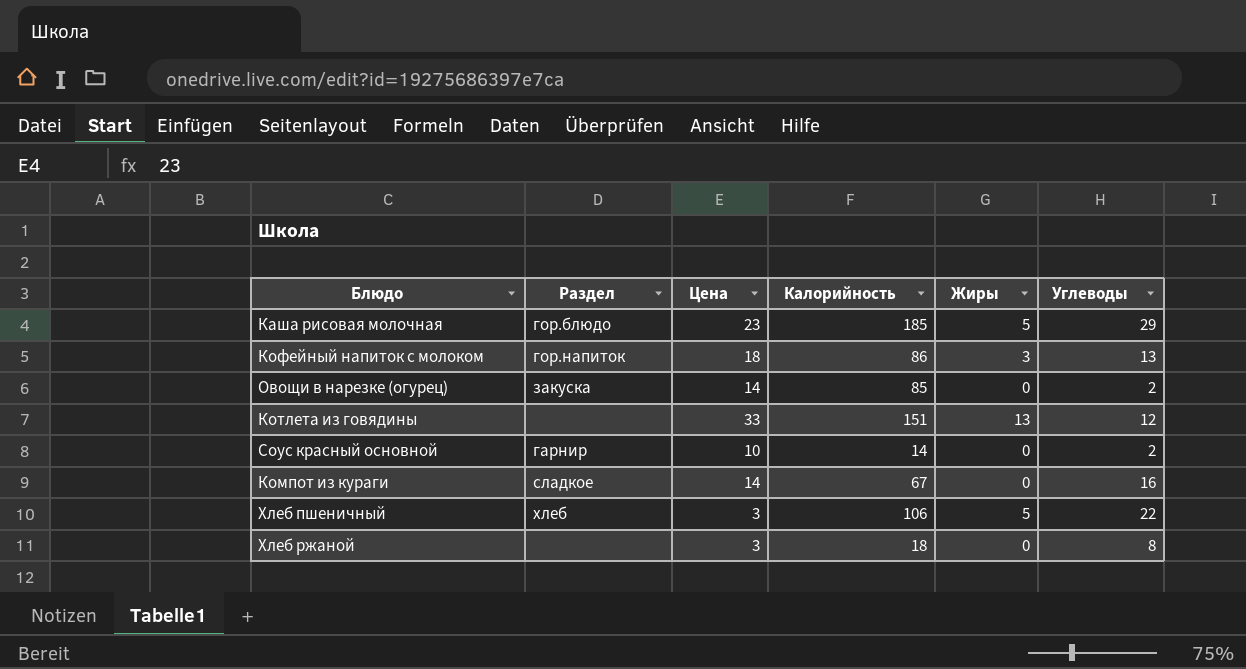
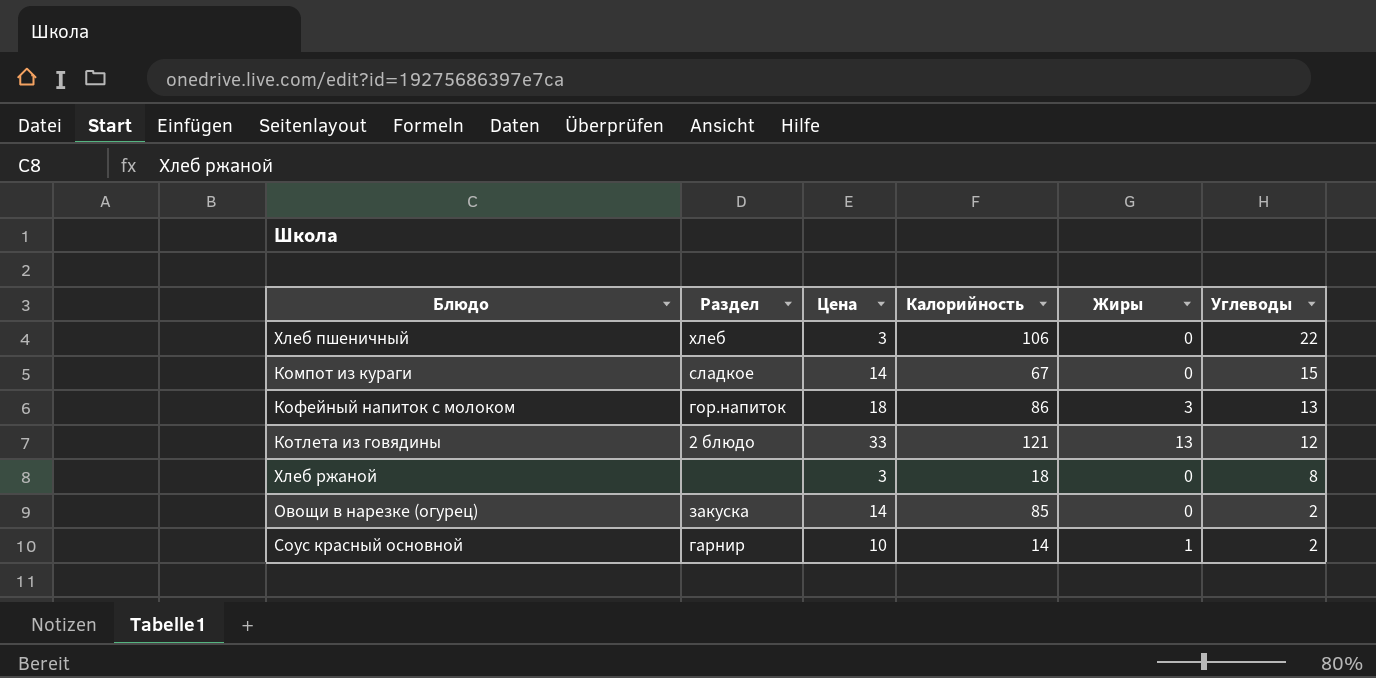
row order: none -> Углеводы descending
row Каша рисовая молочная: гор.блюдо | 23 | 185 | 5 | 29 -> none
Хлеб пшеничный | Жиры: 5 -> 0
Компот из кураги | Углеводы: 16 -> 15
Котлета из говядины | Раздел: none -> 2 блюдо
Котлета из говядины | Калорийность: 151 -> 121
Соус красный основной | Жиры: 0 -> 1

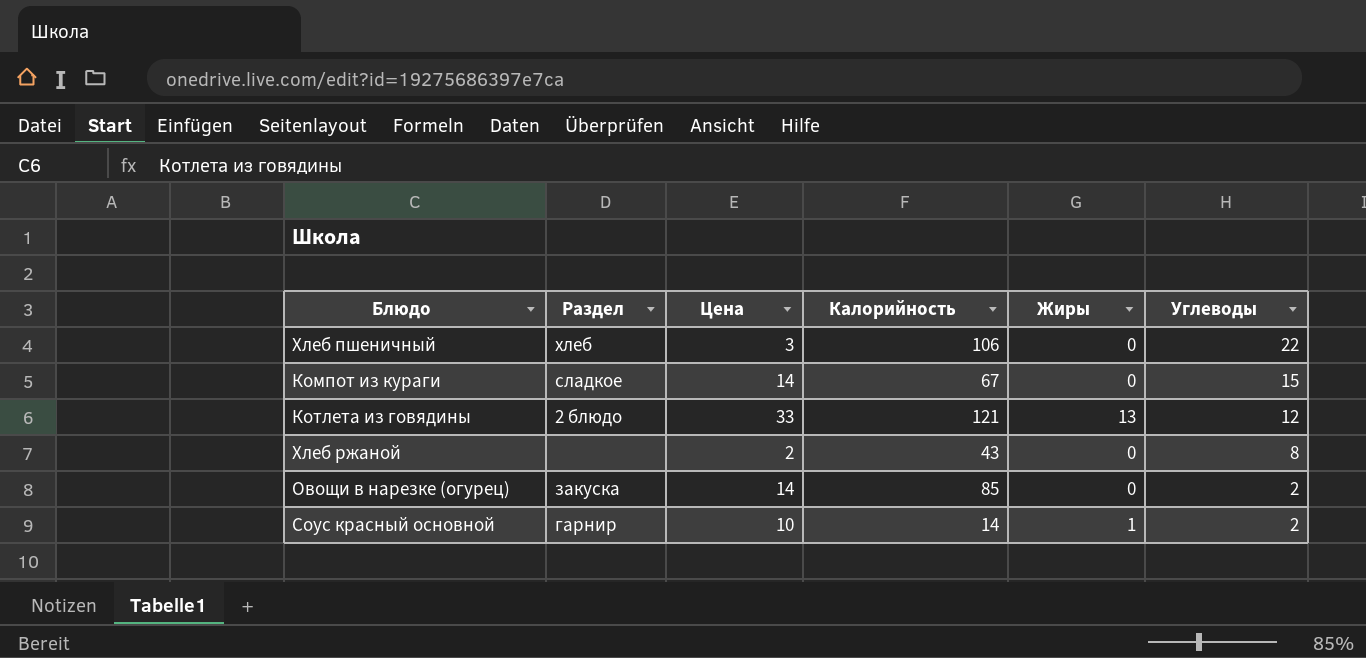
row Кофейный напиток с молоком: гор.напиток | 18 | 86 | 3 | 13 -> none
Хлеб ржаной | Цена: 3 -> 2
Хлеб ржаной | Калорийность: 18 -> 43

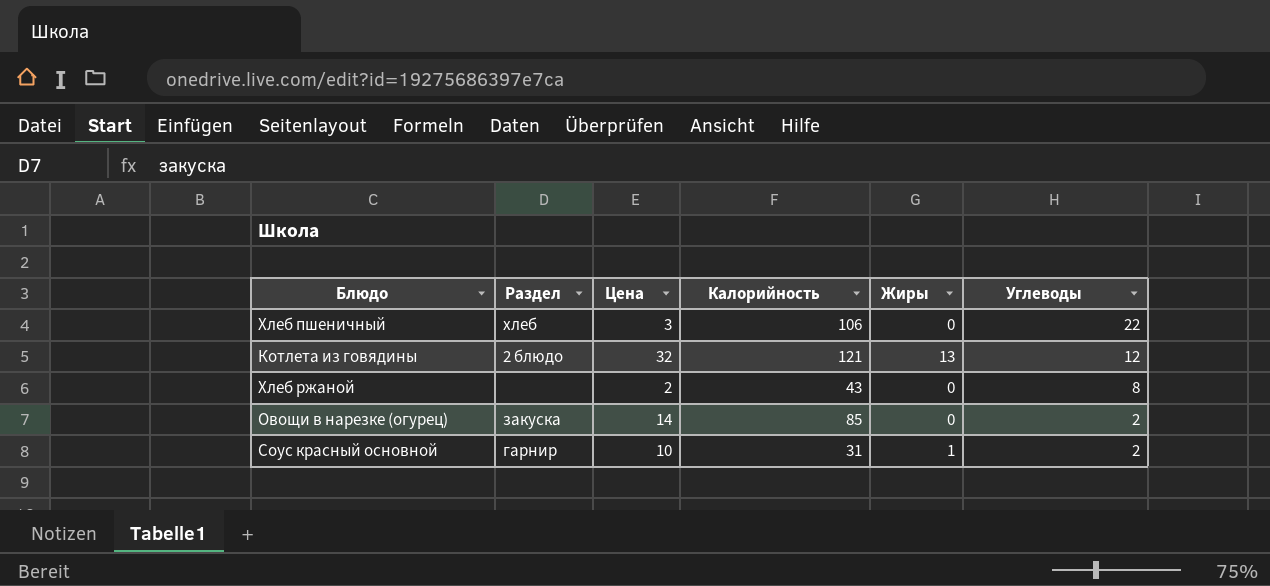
row Компот из кураги: сладкое | 14 | 67 | 0 | 15 -> none
Котлета из говядины | Цена: 33 -> 32
Соус красный основной | Калорийность: 14 -> 31

